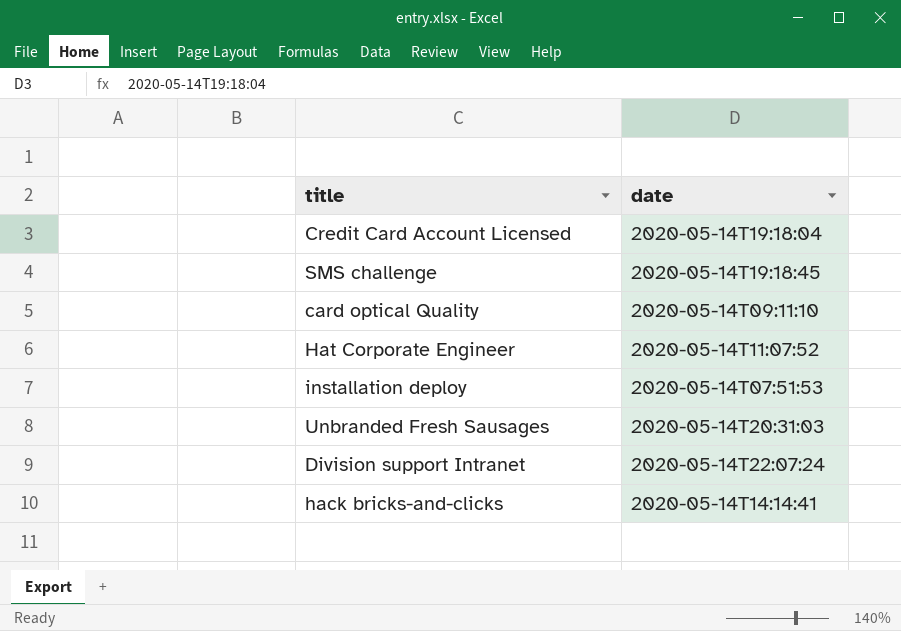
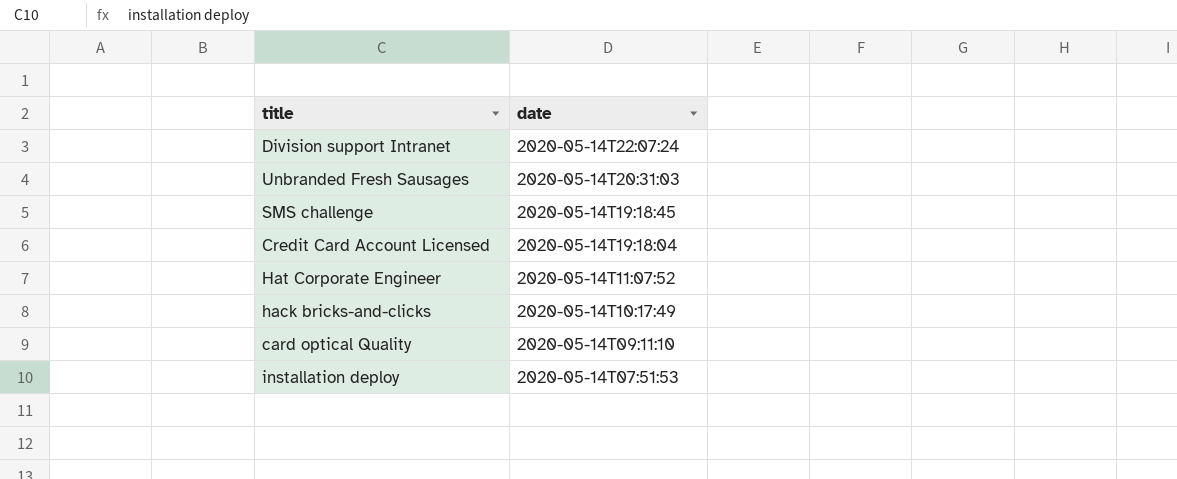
row order: none -> date descending
hack bricks-and-clicks | date: 2020-05-14T14:14:41 -> 2020-05-14T10:17:49

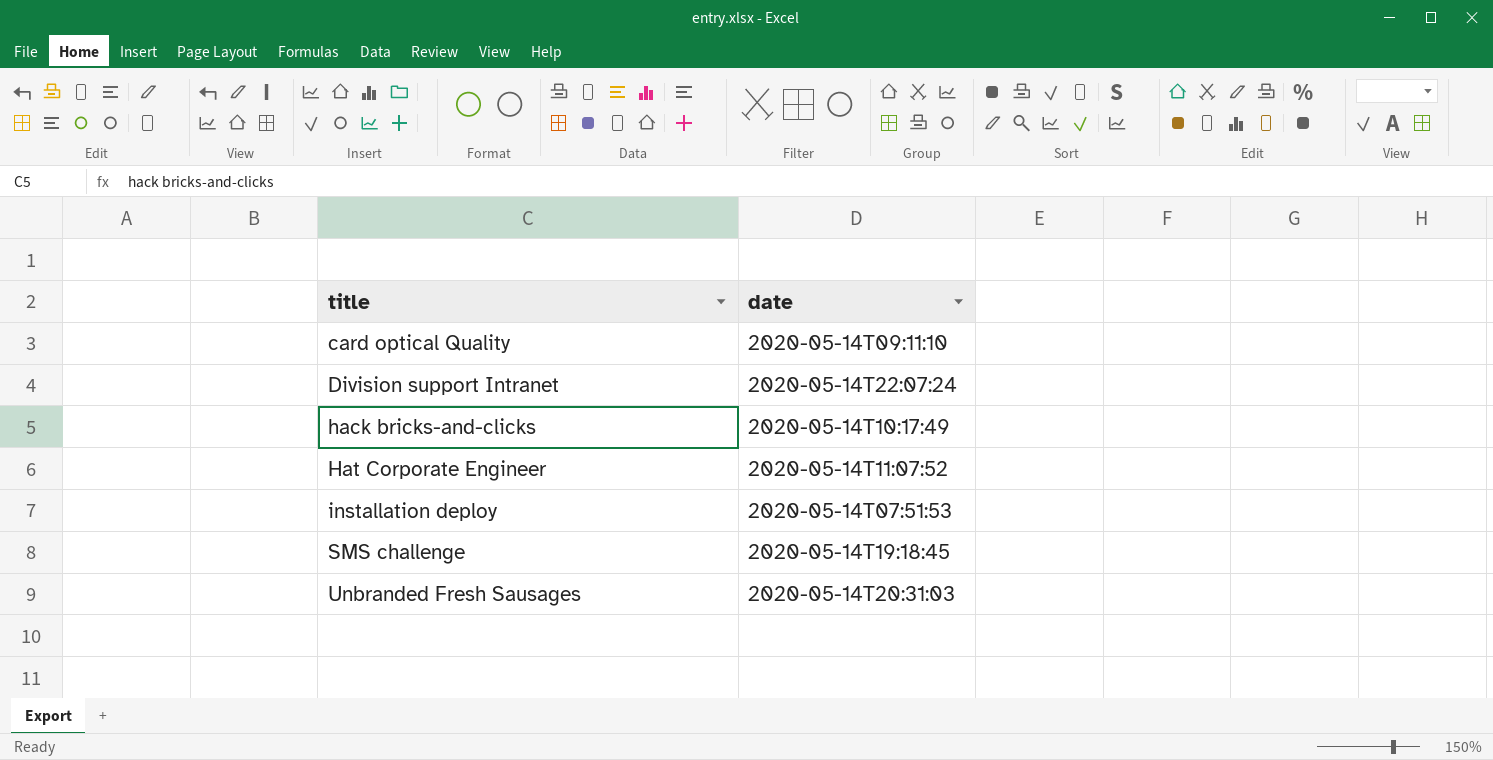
row order: date descending -> title ascending
row Credit Card Account Licensed: 2020-05-14T19:18:04 -> none

